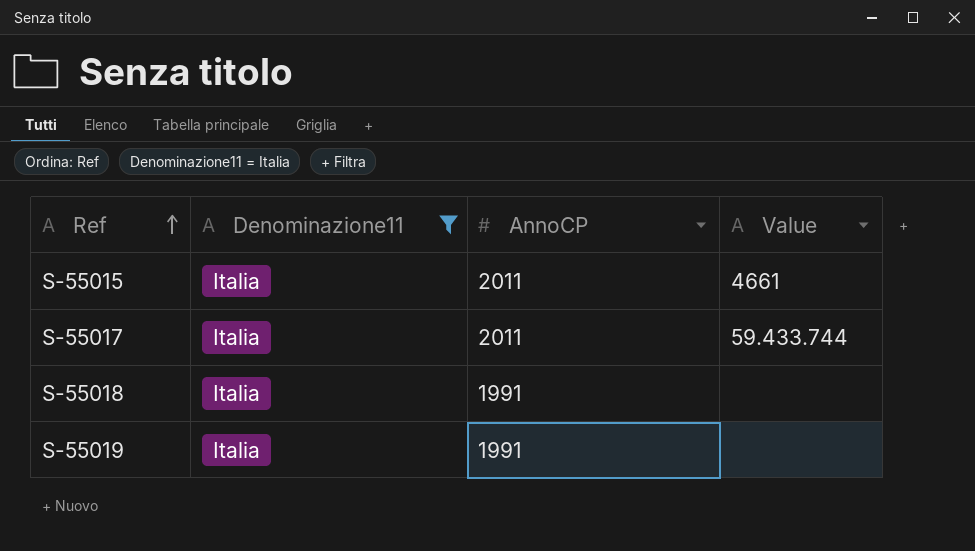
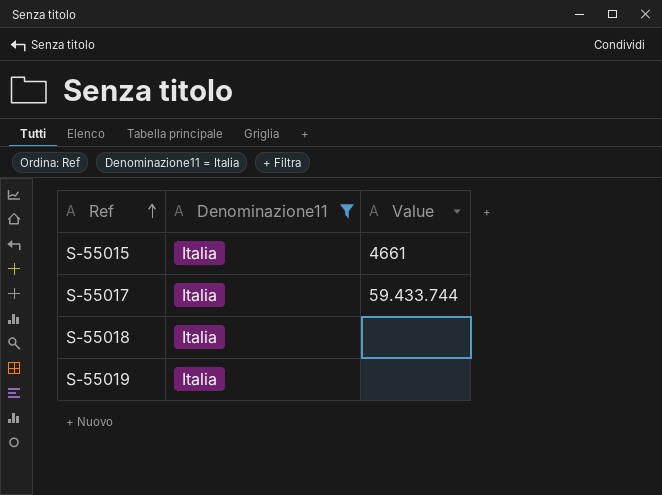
column AnnoCP | position: 3 -> none

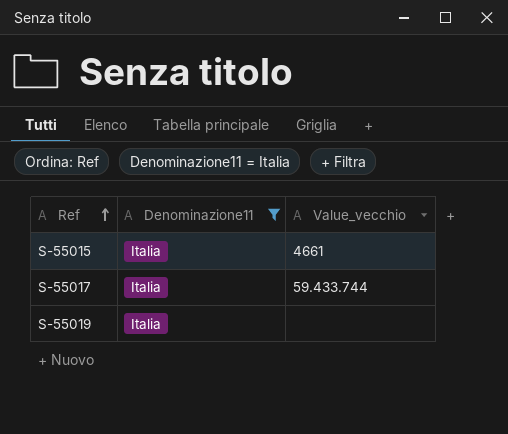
column name: Value -> Value_vecchio
row S-55018: Italia | none -> none

